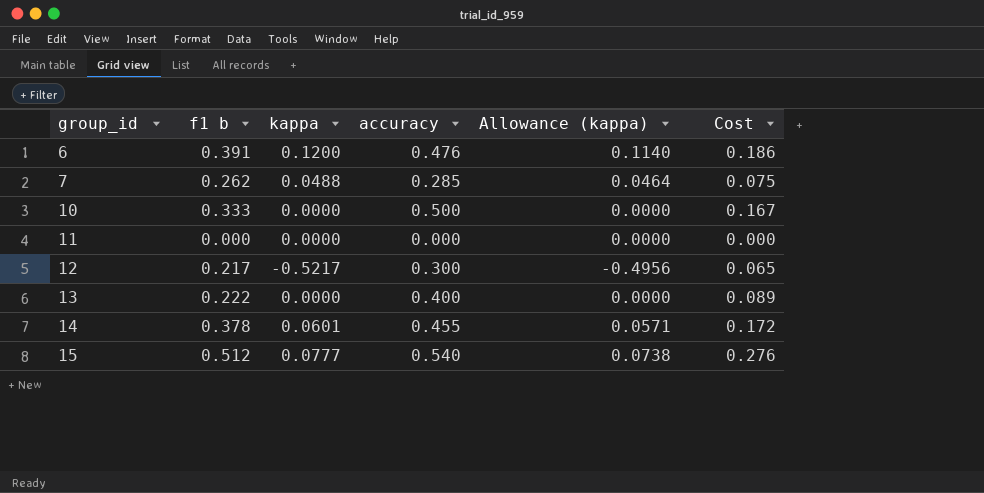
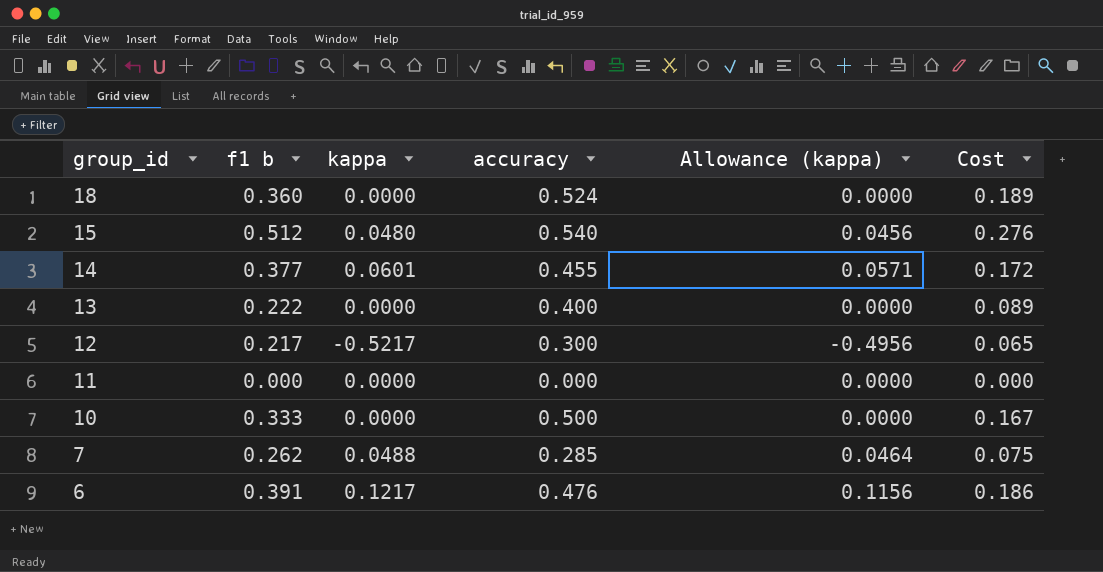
row order: group_id ascending -> group_id descending
row 18: none -> 0.360 | 0.0000 | 0.524 | 0.0000 | 0.189
15 | kappa: 0.0777 -> 0.0480
15 | Allowance (kappa): 0.0738 -> 0.0456
14 | f1 b: 0.378 -> 0.377
6 | kappa: 0.1200 -> 0.1217
6 | Allowance (kappa): 0.1140 -> 0.1156

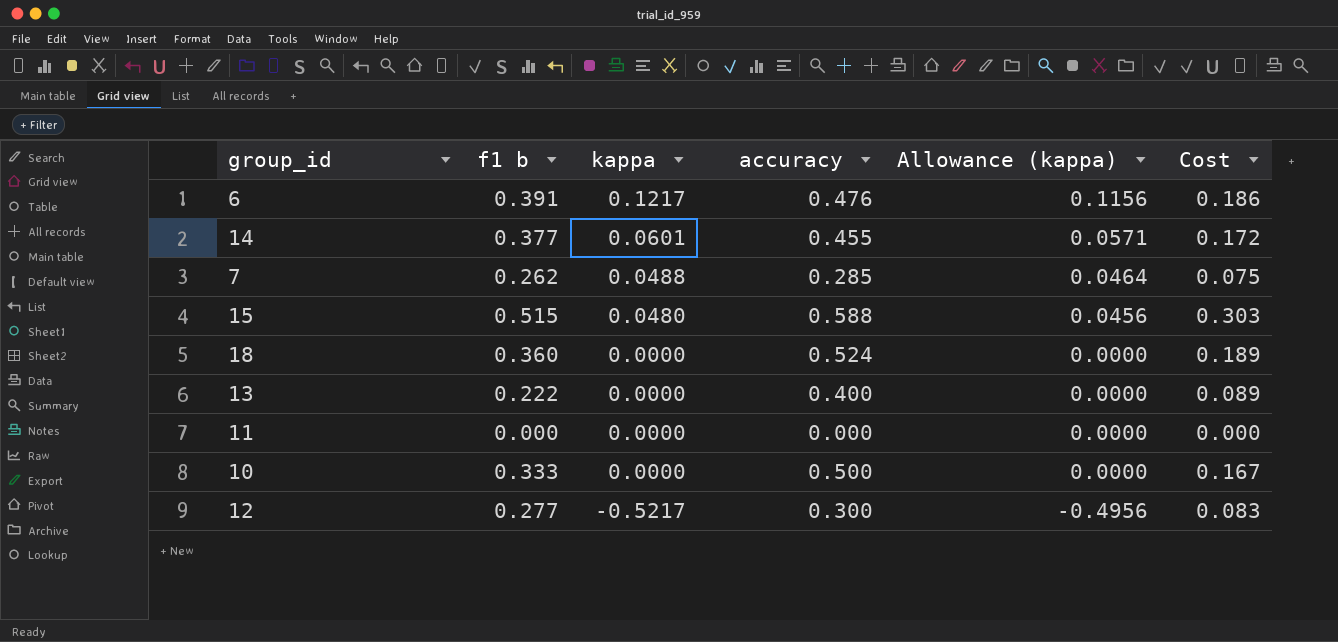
row order: group_id descending -> kappa descending
15 | f1 b: 0.512 -> 0.515
15 | accuracy: 0.540 -> 0.588
15 | Cost: 0.276 -> 0.303
12 | f1 b: 0.217 -> 0.277
12 | Cost: 0.065 -> 0.083

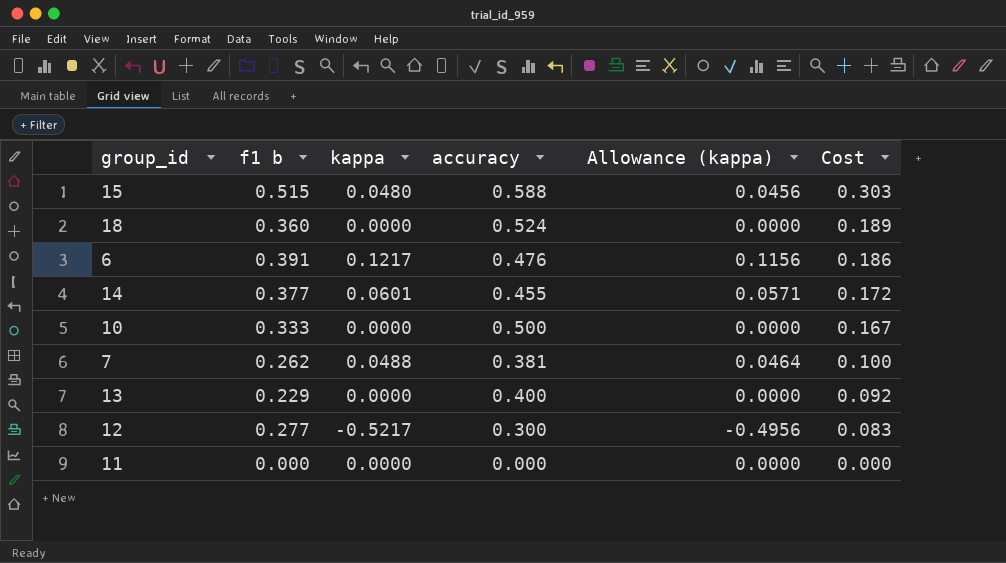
row order: kappa descending -> Cost descending
7 | accuracy: 0.285 -> 0.381
7 | Cost: 0.075 -> 0.100
13 | f1 b: 0.222 -> 0.229
13 | Cost: 0.089 -> 0.092

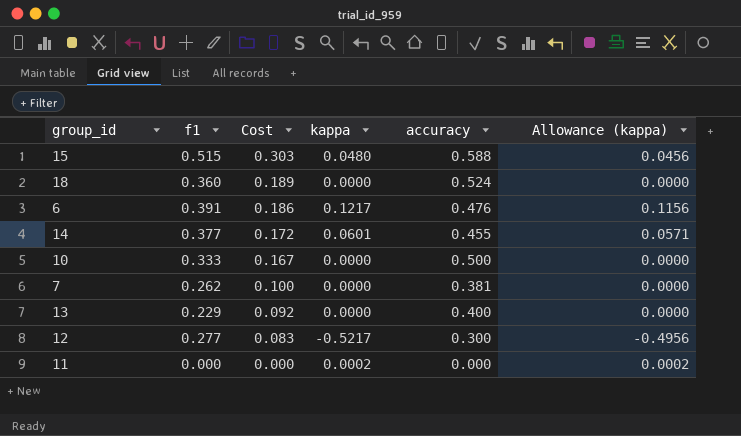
column name: f1 b -> f1
column Cost | position: 6 -> 3
7 | kappa: 0.0488 -> 0.0000
7 | Allowance (kappa): 0.0464 -> 0.0000
11 | kappa: 0.0000 -> 0.0002
11 | Allowance (kappa): 0.0000 -> 0.0002

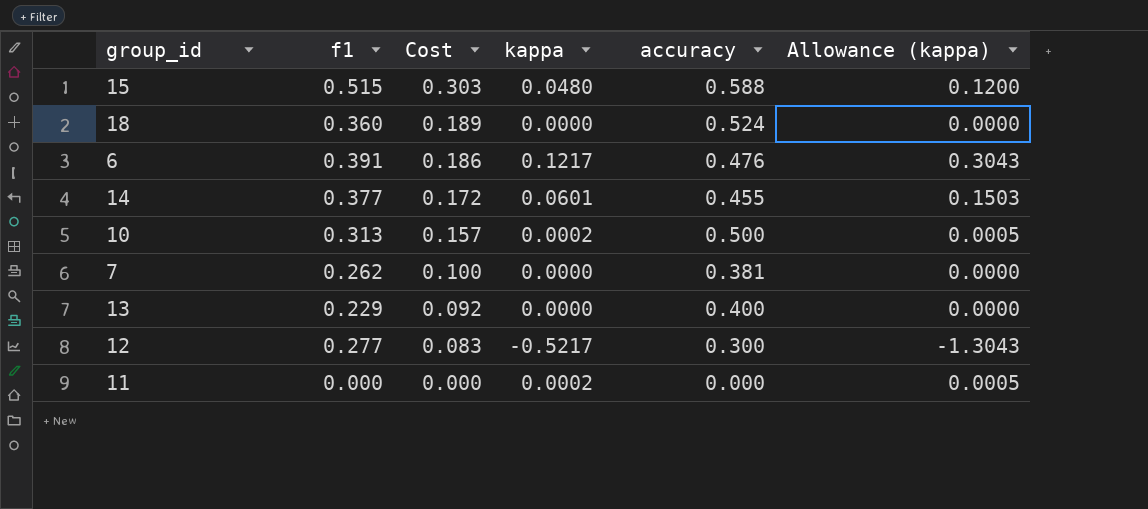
column Allowance (kappa) | formula: [kappa] * 0.95 -> [kappa] * 2.5
10 | f1: 0.333 -> 0.313
10 | Cost: 0.167 -> 0.157
10 | kappa: 0.0000 -> 0.0002

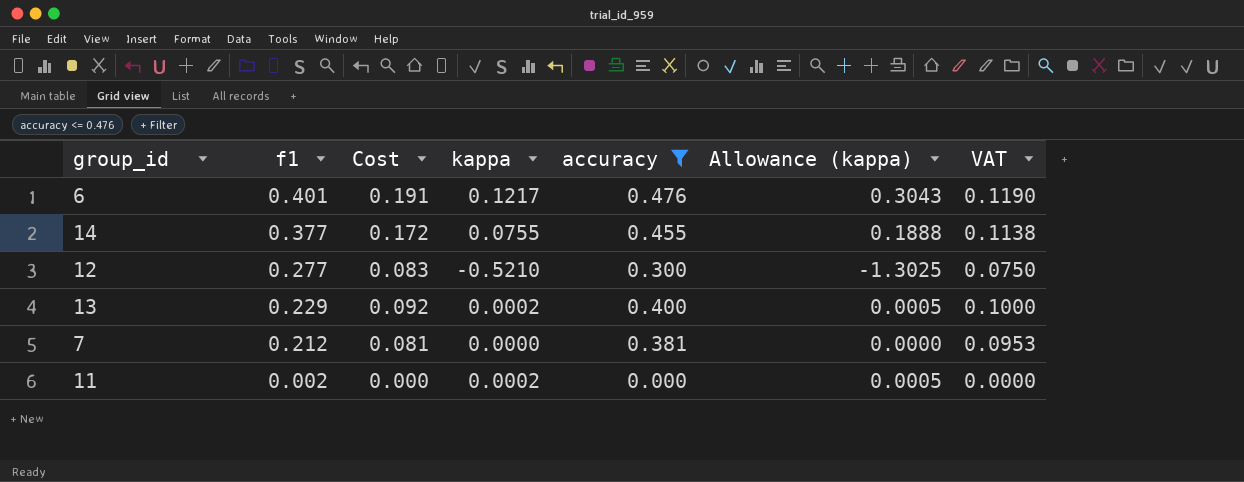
filter: none -> accuracy <= 0.476
row order: Cost descending -> f1 descending
column VAT | formula: none -> [accuracy] * 0.25
6 | f1: 0.391 -> 0.401
6 | Cost: 0.186 -> 0.191
14 | kappa: 0.0601 -> 0.0755
14 | Allowance (kappa): 0.1503 -> 0.1888
12 | kappa: -0.5217 -> -0.5210
12 | Allowance (kappa): -1.3043 -> -1.3025
13 | kappa: 0.0000 -> 0.0002
13 | Allowance (kappa): 0.0000 -> 0.0005
7 | f1: 0.262 -> 0.212
7 | Cost: 0.100 -> 0.081
11 | f1: 0.000 -> 0.002

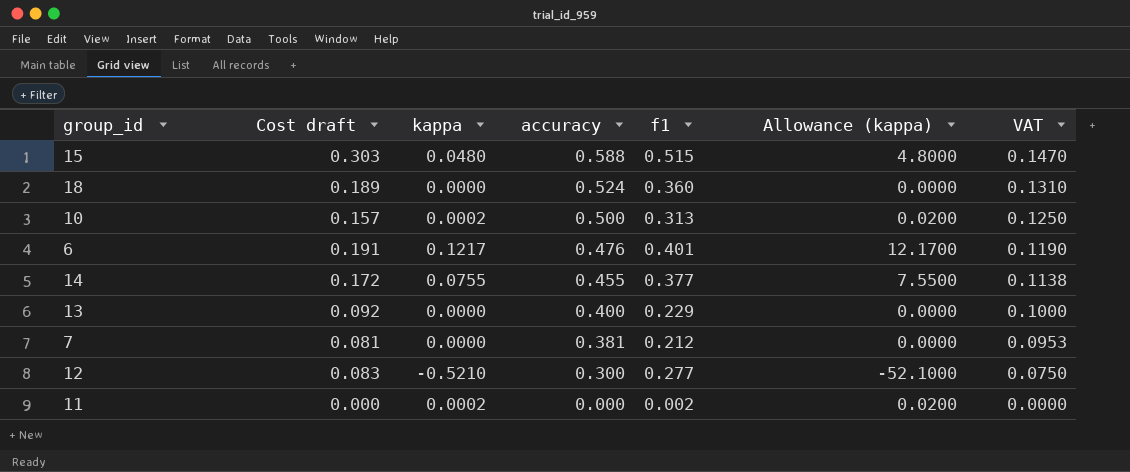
filter: accuracy <= 0.476 -> none
row order: f1 descending -> accuracy descending
column name: Cost -> Cost draft
column f1 | position: 2 -> 5
column Allowance (kappa) | formula: [kappa] * 2.5 -> [kappa] * 100
13 | kappa: 0.0002 -> 0.0000

